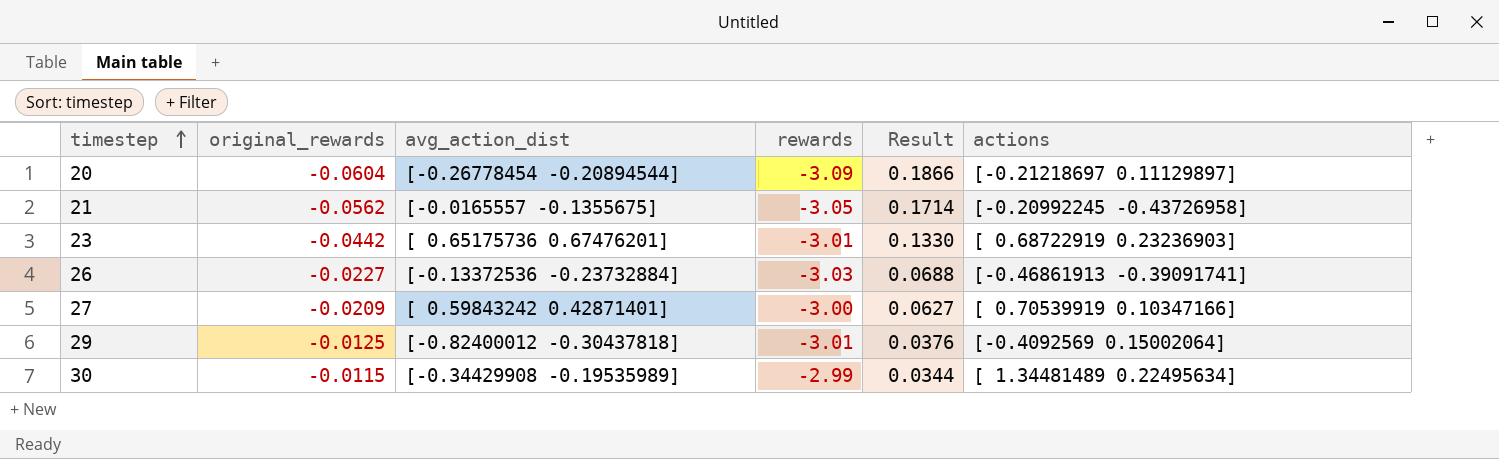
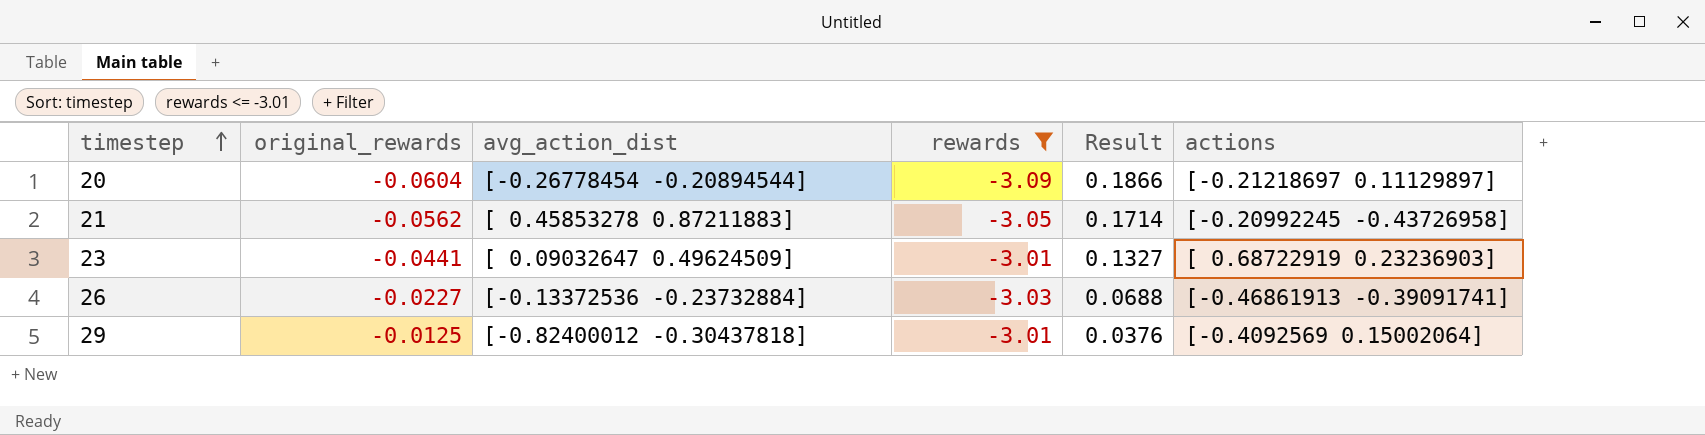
filter: none -> rewards <= -3.01
21 | avg_action_dist: [-0.0165557 -0.1355675] -> [ 0.45853278 0.87211883]
23 | original_rewards: -0.0442 -> -0.0441
23 | avg_action_dist: [ 0.65175736 0.67476201] -> [ 0.09032647 0.49624509]
23 | Result: 0.1330 -> 0.1327

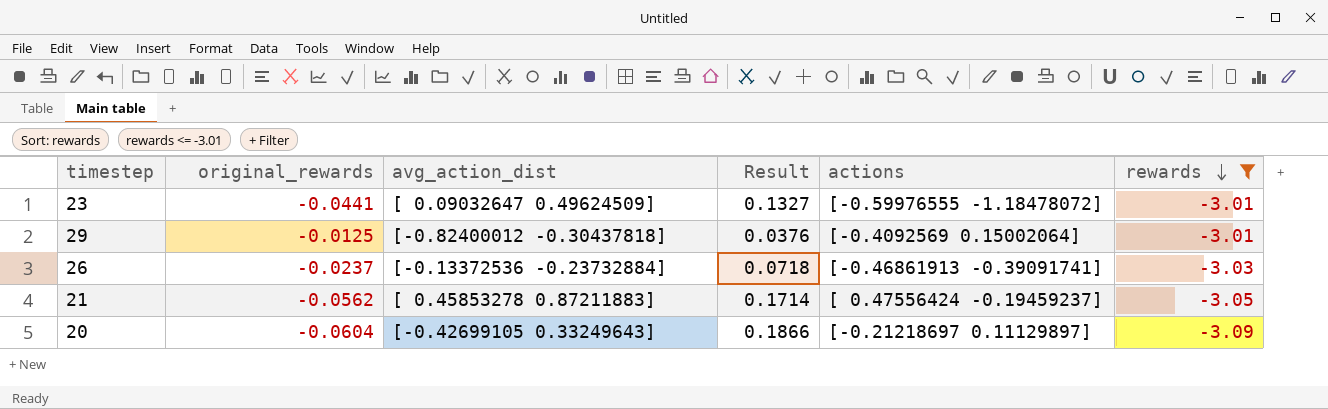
row order: timestep ascending -> rewards descending
column rewards | position: 4 -> 6
23 | actions: [ 0.68722919 0.23236903] -> [-0.59976555 -1.18478072]
26 | original_rewards: -0.0227 -> -0.0237
26 | Result: 0.0688 -> 0.0718
21 | actions: [-0.20992245 -0.43726958] -> [ 0.47556424 -0.19459237]
20 | avg_action_dist: [-0.26778454 -0.20894544] -> [-0.42699105 0.33249643]

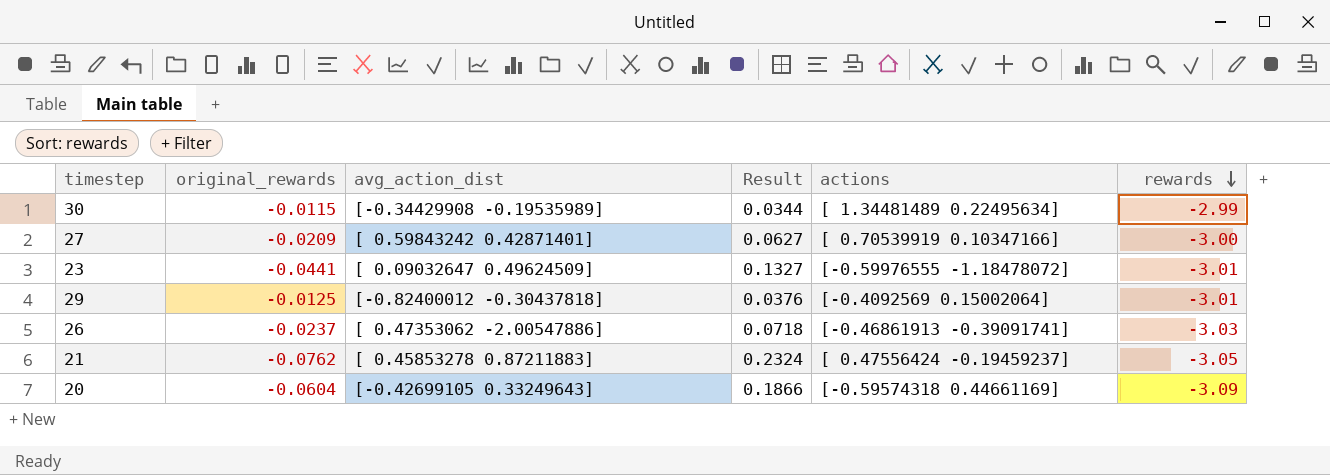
filter: rewards <= -3.01 -> none
26 | avg_action_dist: [-0.13372536 -0.23732884] -> [ 0.47353062 -2.00547886]
21 | original_rewards: -0.0562 -> -0.0762
21 | Result: 0.1714 -> 0.2324
20 | actions: [-0.21218697 0.11129897] -> [-0.59574318 0.44661169]

